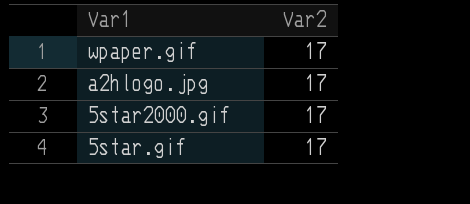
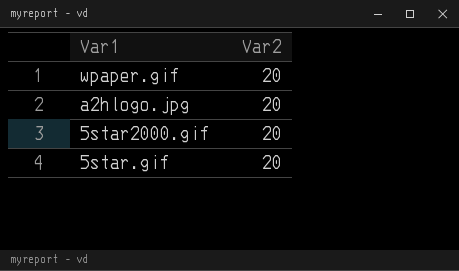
wpaper.gif | Var2: 17 -> 20
a2hlogo.jpg | Var2: 17 -> 20
5star2000.gif | Var2: 17 -> 20
5star.gif | Var2: 17 -> 20

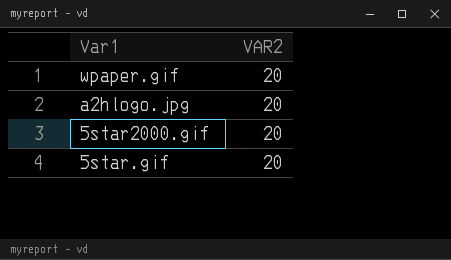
column name: Var2 -> VAR2

